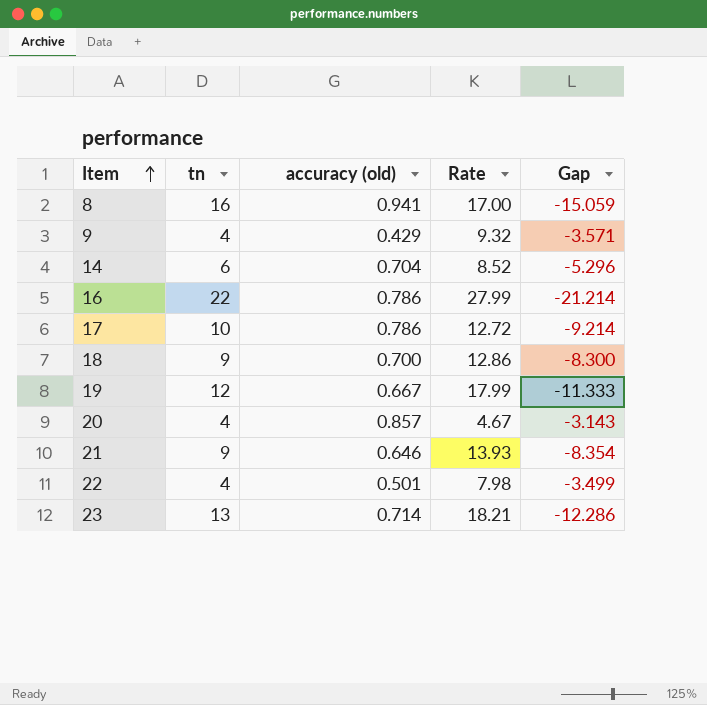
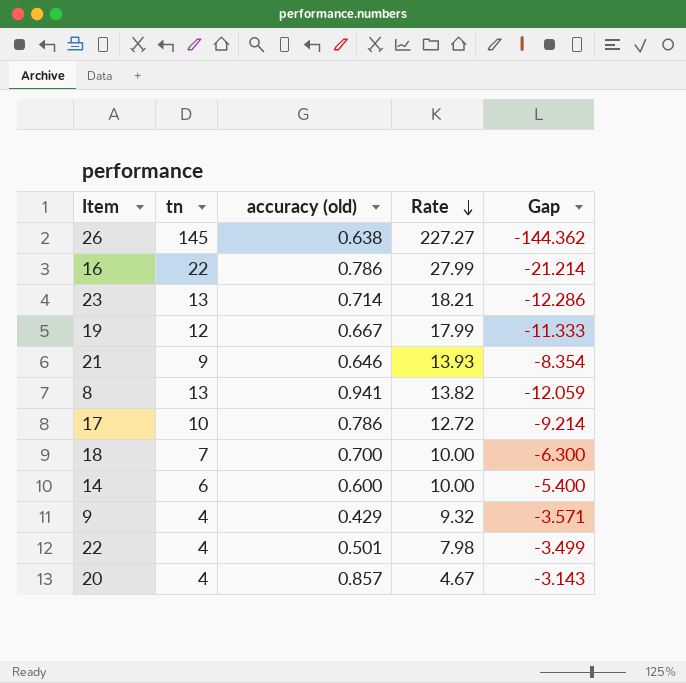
row order: Item ascending -> Rate descending
row 26: none -> 145 | 0.638 | 227.27 | -144.362
8 | tn: 16 -> 13
8 | Rate: 17.00 -> 13.82
8 | Gap: -15.059 -> -12.059
18 | tn: 9 -> 7
18 | Rate: 12.86 -> 10.00
18 | Gap: -8.300 -> -6.300
14 | accuracy (old): 0.704 -> 0.600
14 | Rate: 8.52 -> 10.00
14 | Gap: -5.296 -> -5.400

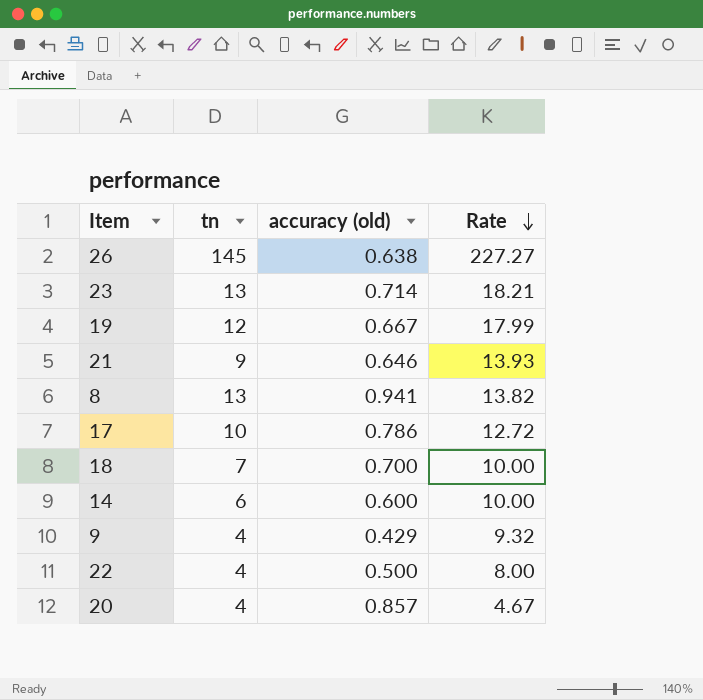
column Gap | formula: [accuracy (old)] - [tn] -> none
row 16: 22 | 0.786 | 27.99 | -21.214 -> none
22 | accuracy (old): 0.501 -> 0.500
22 | Rate: 7.98 -> 8.00

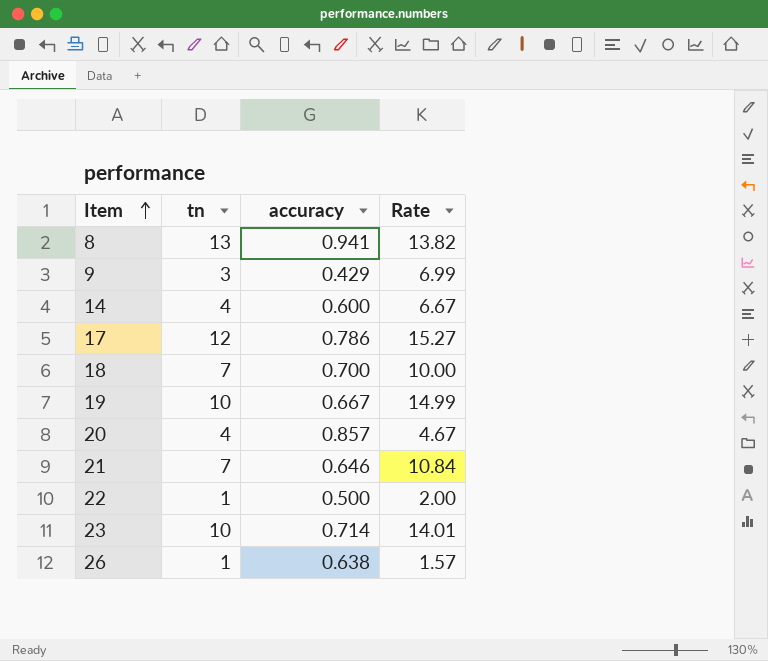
row order: Rate descending -> Item ascending
column name: accuracy (old) -> accuracy
9 | tn: 4 -> 3
9 | Rate: 9.32 -> 6.99
14 | tn: 6 -> 4
14 | Rate: 10.00 -> 6.67
17 | tn: 10 -> 12
17 | Rate: 12.72 -> 15.27
19 | tn: 12 -> 10
19 | Rate: 17.99 -> 14.99
21 | tn: 9 -> 7
21 | Rate: 13.93 -> 10.84
22 | tn: 4 -> 1
22 | Rate: 8.00 -> 2.00
23 | tn: 13 -> 10
23 | Rate: 18.21 -> 14.01
26 | tn: 145 -> 1
26 | Rate: 227.27 -> 1.57

